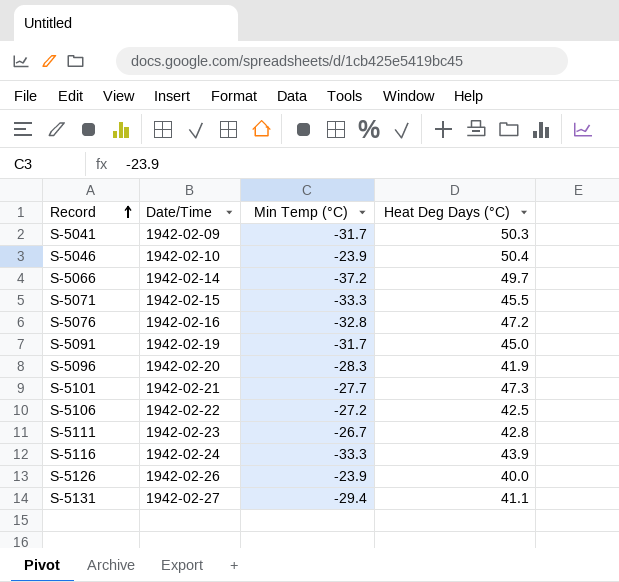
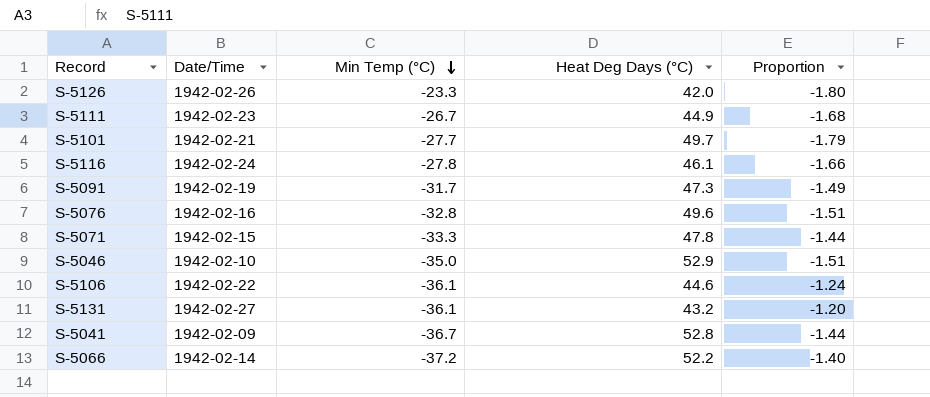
row order: Record ascending -> Min Temp (°C) descending
column Proportion | formula: none -> [Heat Deg Days (°C)] / [Min Temp (°C)]
row S-5096: 1942-02-20 | -28.3 | 41.9 -> none
S-5126 | Min Temp (°C): -23.9 -> -23.3
S-5126 | Heat Deg Days (°C): 40.0 -> 42.0
S-5111 | Heat Deg Days (°C): 42.8 -> 44.9
S-5101 | Heat Deg Days (°C): 47.3 -> 49.7
S-5116 | Min Temp (°C): -33.3 -> -27.8
S-5116 | Heat Deg Days (°C): 43.9 -> 46.1
S-5091 | Heat Deg Days (°C): 45.0 -> 47.3
S-5076 | Heat Deg Days (°C): 47.2 -> 49.6
S-5071 | Heat Deg Days (°C): 45.5 -> 47.8
S-5046 | Min Temp (°C): -23.9 -> -35.0
S-5046 | Heat Deg Days (°C): 50.4 -> 52.9
S-5106 | Min Temp (°C): -27.2 -> -36.1
S-5106 | Heat Deg Days (°C): 42.5 -> 44.6
S-5131 | Min Temp (°C): -29.4 -> -36.1
S-5131 | Heat Deg Days (°C): 41.1 -> 43.2
S-5041 | Min Temp (°C): -31.7 -> -36.7
S-5041 | Heat Deg Days (°C): 50.3 -> 52.8
S-5066 | Heat Deg Days (°C): 49.7 -> 52.2

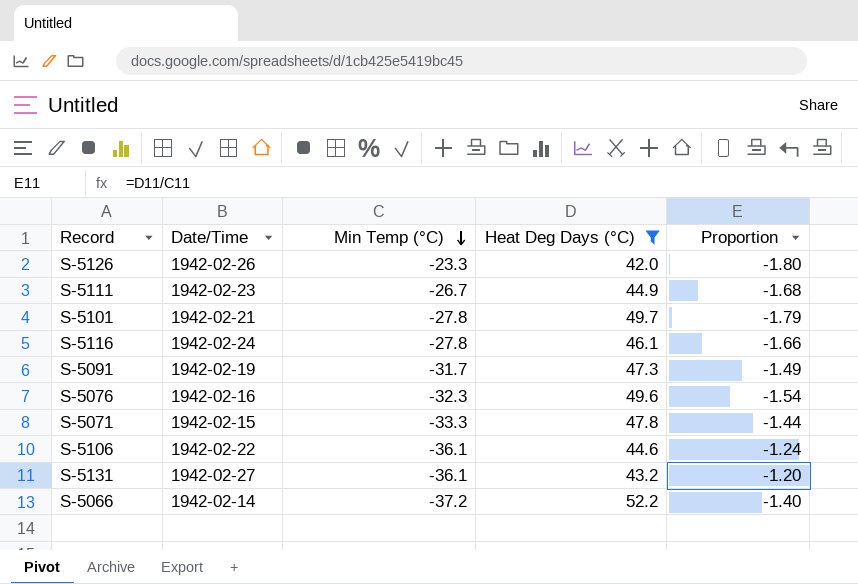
filter: none -> Heat Deg Days (°C) <= 52.2
S-5101 | Min Temp (°C): -27.7 -> -27.8
S-5076 | Min Temp (°C): -32.8 -> -32.3
S-5076 | Proportion: -1.51 -> -1.54

